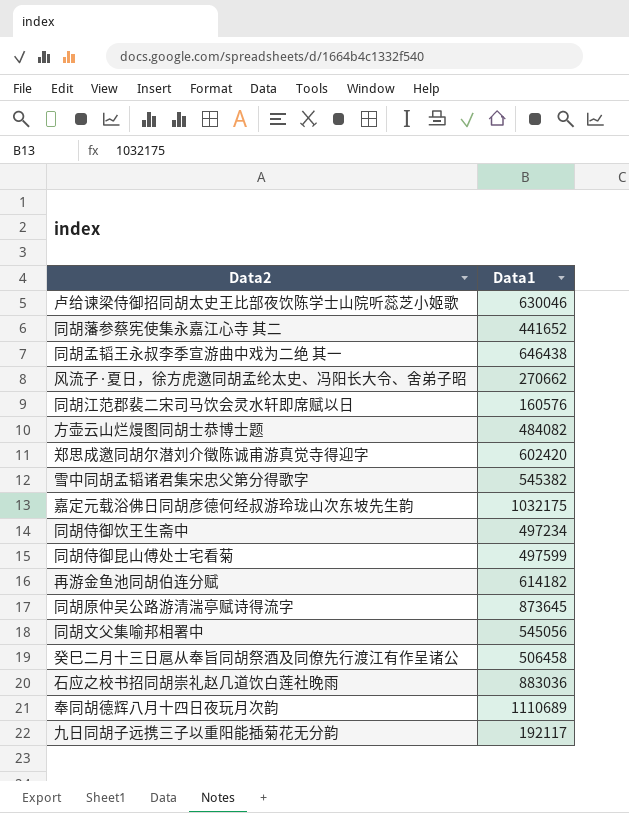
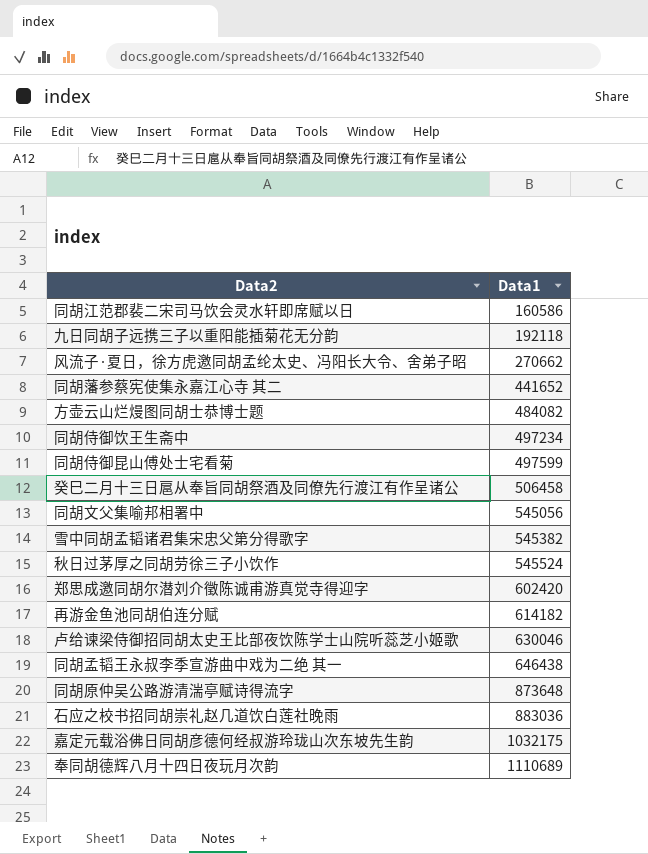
row order: none -> Data1 ascending
同胡江范郡裴二宋司马饮会灵水轩即席赋以日 | Data1: 160576 -> 160586
九日同胡子远携三子以重阳能插菊花无分韵 | Data1: 192117 -> 192118
row 秋日过茅厚之同胡劳徐三子小饮作: none -> 545524
同胡原仲吴公路游清湍亭赋诗得流字 | Data1: 873645 -> 873648

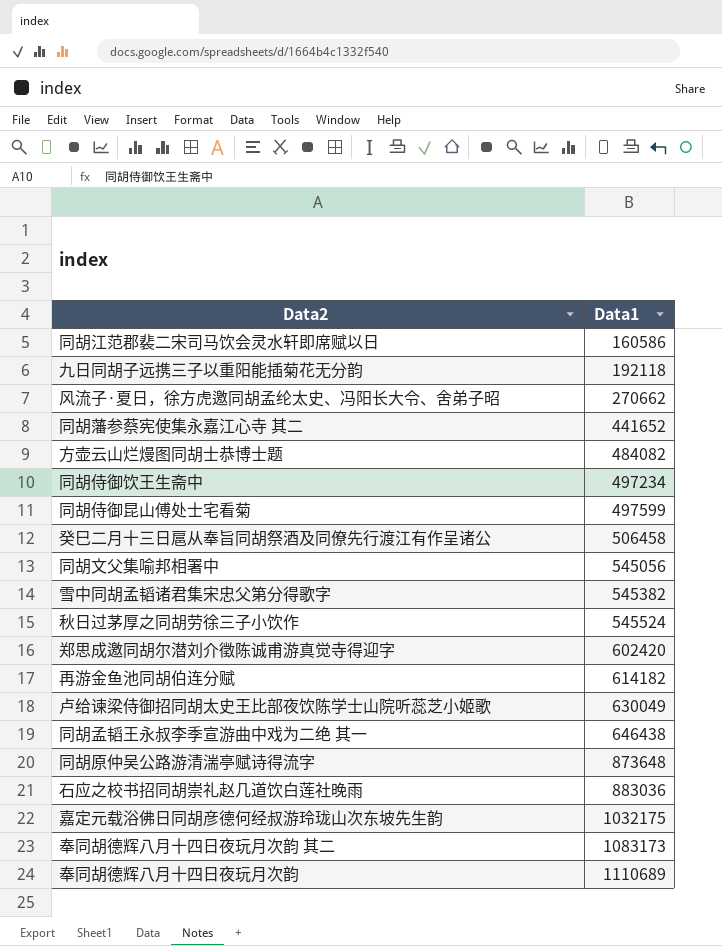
卢给谏梁侍御招同胡太史王比部夜饮陈学士山院听蕊芝小姬歌 | Data1: 630046 -> 630049
row 奉同胡德辉八月十四日夜玩月次韵 其二: none -> 1083173

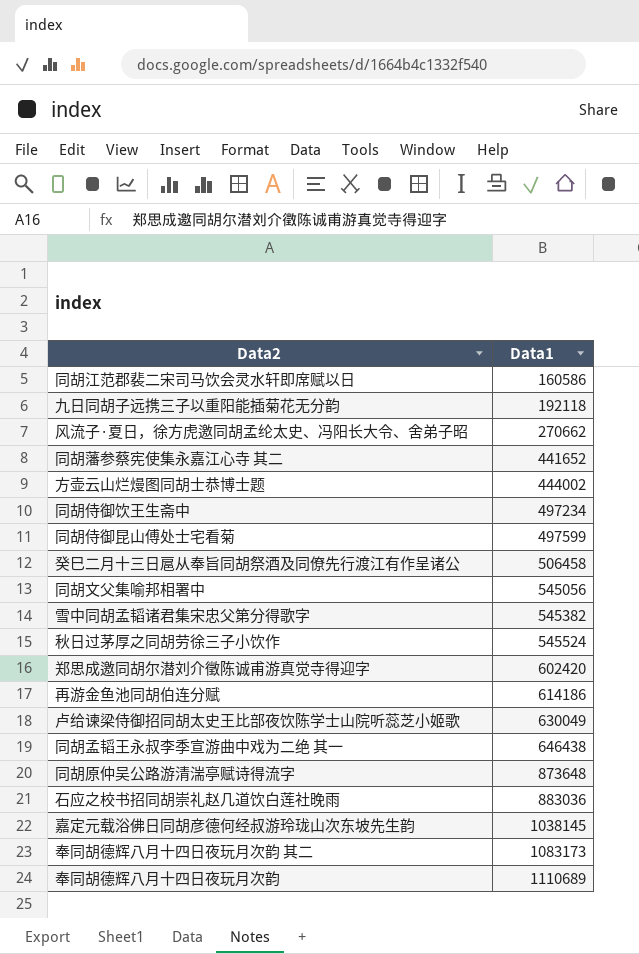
方壶云山烂熳图同胡士恭博士题 | Data1: 484082 -> 444002
再游金鱼池同胡伯连分赋 | Data1: 614182 -> 614186
嘉定元载浴佛日同胡彦德何经叔游玲珑山次东坡先生韵 | Data1: 1032175 -> 1038145

